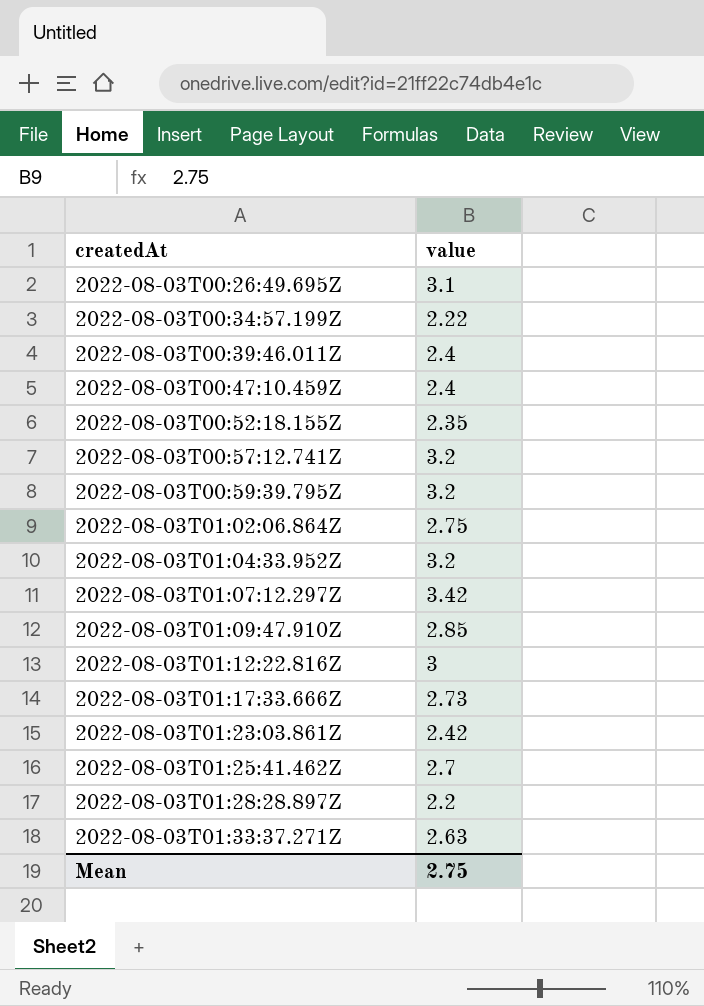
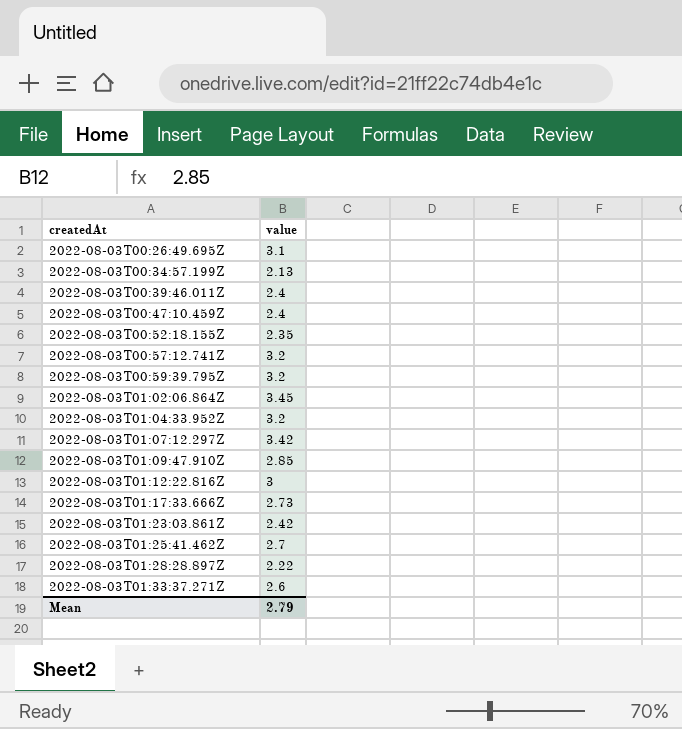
2022-08-03T00:34:57.199Z | value: 2.22 -> 2.13
2022-08-03T01:02:06.864Z | value: 2.75 -> 3.45
2022-08-03T01:28:28.897Z | value: 2.2 -> 2.22
2022-08-03T01:33:37.271Z | value: 2.63 -> 2.6
Mean | value: 2.75 -> 2.79

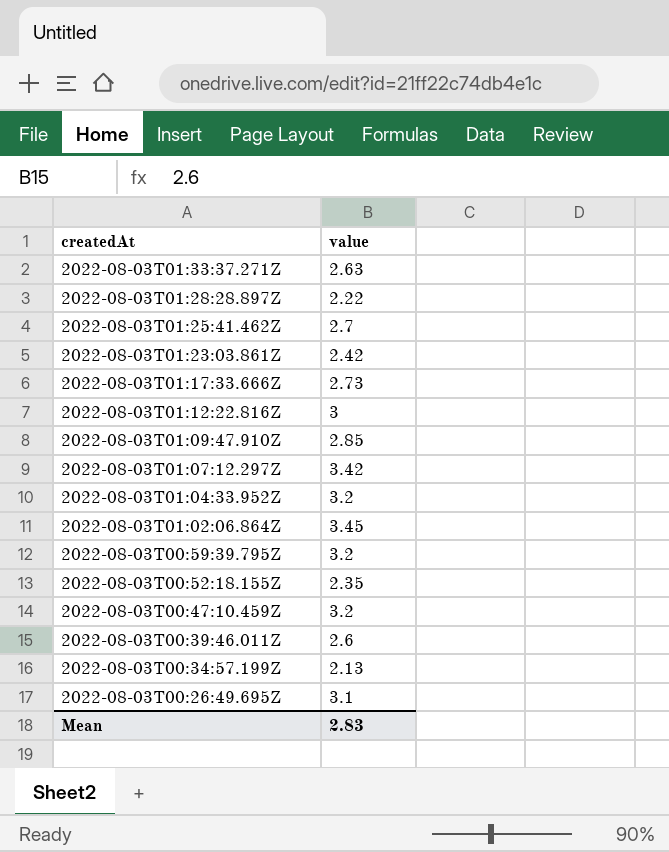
row order: createdAt ascending -> createdAt descending
row 2022-08-03T00:57:12.741Z: 3.2 -> none
2022-08-03T01:33:37.271Z | value: 2.6 -> 2.63
2022-08-03T00:47:10.459Z | value: 2.4 -> 3.2
2022-08-03T00:39:46.011Z | value: 2.4 -> 2.6
Mean | value: 2.79 -> 2.83

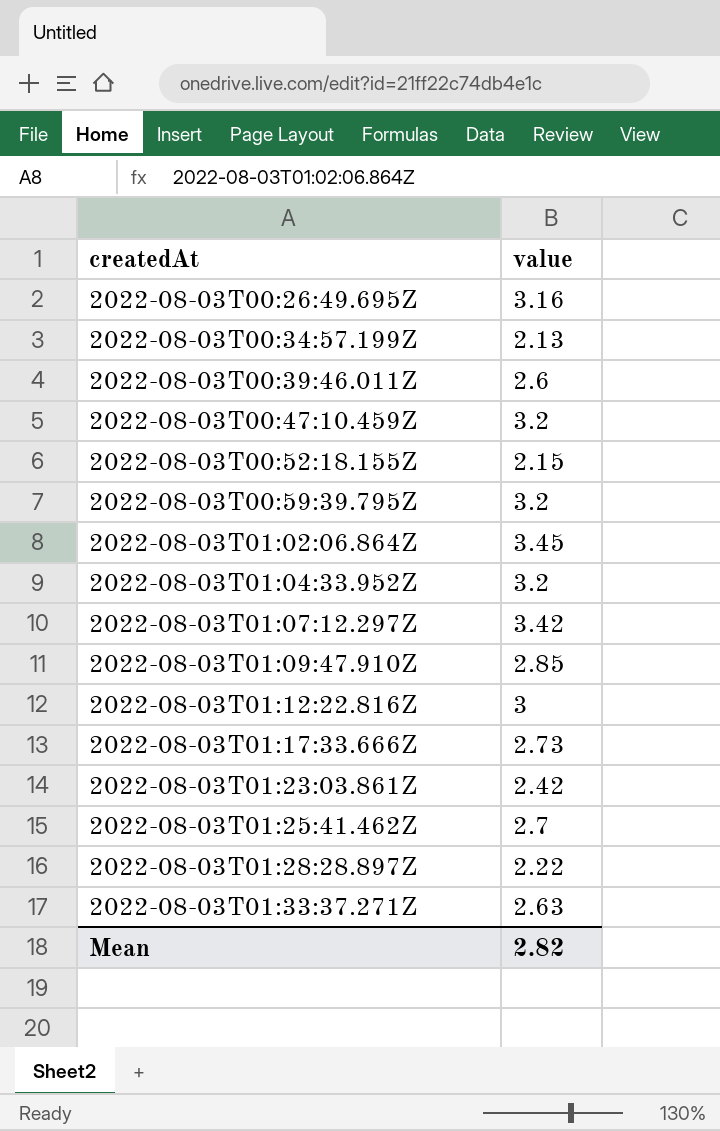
row order: createdAt descending -> createdAt ascending
2022-08-03T00:26:49.695Z | value: 3.1 -> 3.16
2022-08-03T00:52:18.155Z | value: 2.35 -> 2.15
Mean | value: 2.83 -> 2.82

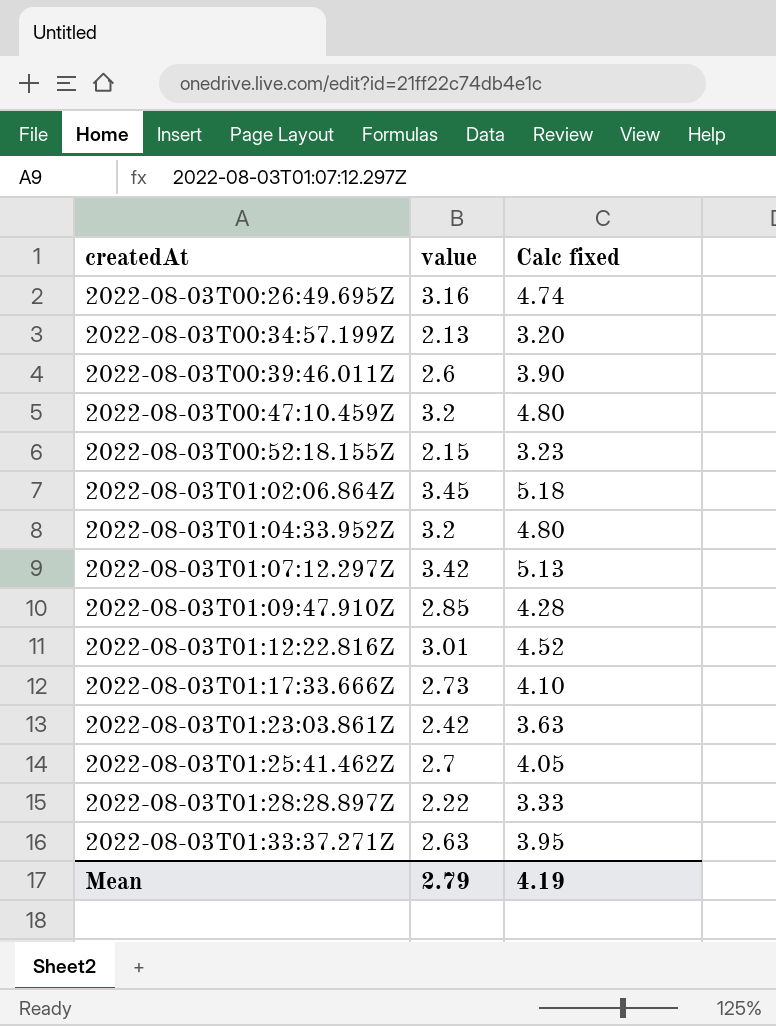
column Calc fixed | formula: none -> [value] * 1.5
row 2022-08-03T00:59:39.795Z: 3.2 -> none
2022-08-03T01:12:22.816Z | value: 3 -> 3.01
Mean | value: 2.82 -> 2.79

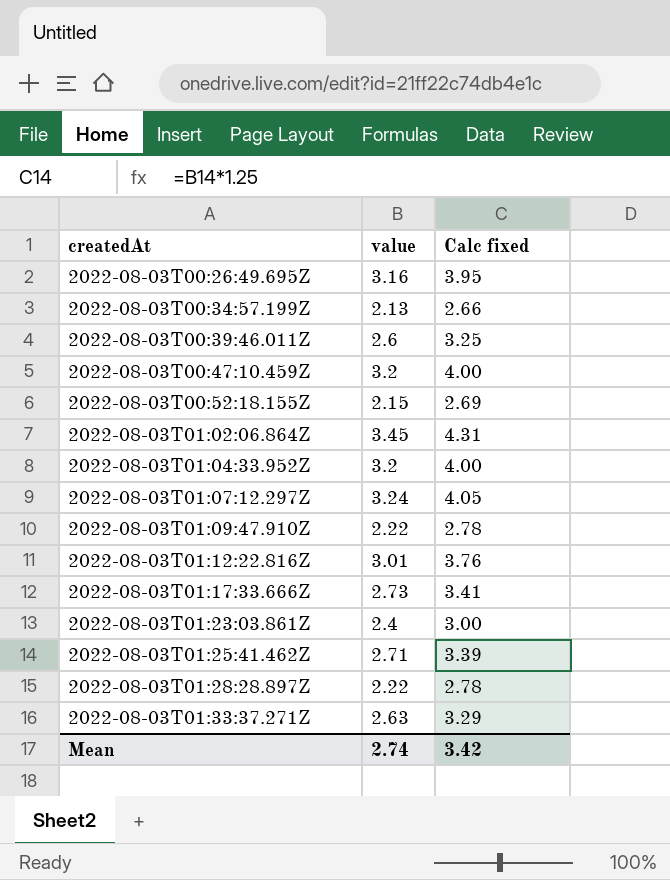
column Calc fixed | formula: [value] * 1.5 -> [value] * 1.25
2022-08-03T01:07:12.297Z | value: 3.42 -> 3.24
2022-08-03T01:09:47.910Z | value: 2.85 -> 2.22
2022-08-03T01:23:03.861Z | value: 2.42 -> 2.4
2022-08-03T01:25:41.462Z | value: 2.7 -> 2.71
Mean | value: 2.79 -> 2.74
Mean | Calc fixed: 4.19 -> 3.42

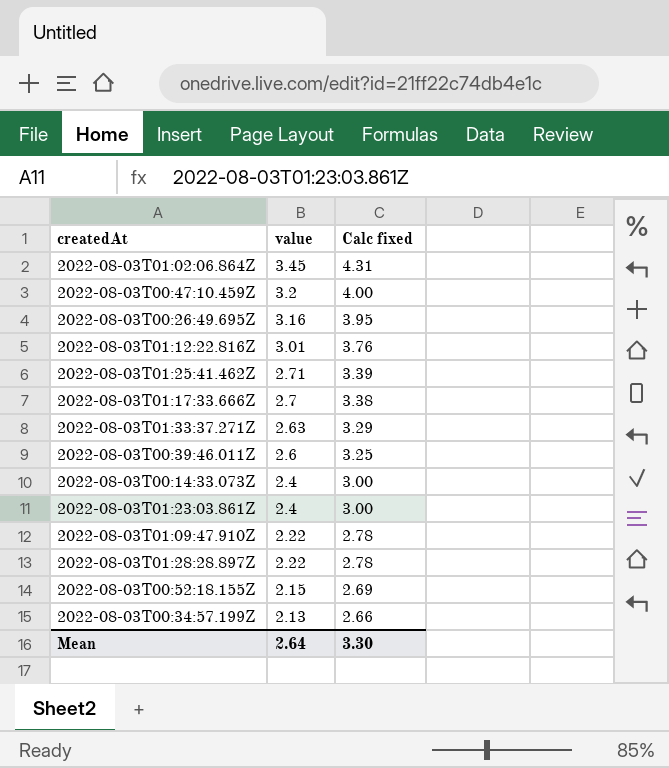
row order: createdAt ascending -> value descending
row 2022-08-03T01:04:33.952Z: 3.2 | 4.00 -> none
row 2022-08-03T01:07:12.297Z: 3.24 | 4.05 -> none
2022-08-03T01:17:33.666Z | value: 2.73 -> 2.7
2022-08-03T01:17:33.666Z | Calc fixed: 3.41 -> 3.38
row 2022-08-03T00:14:33.073Z: none -> 2.4 | 3.00
Mean | value: 2.74 -> 2.64
Mean | Calc fixed: 3.42 -> 3.30

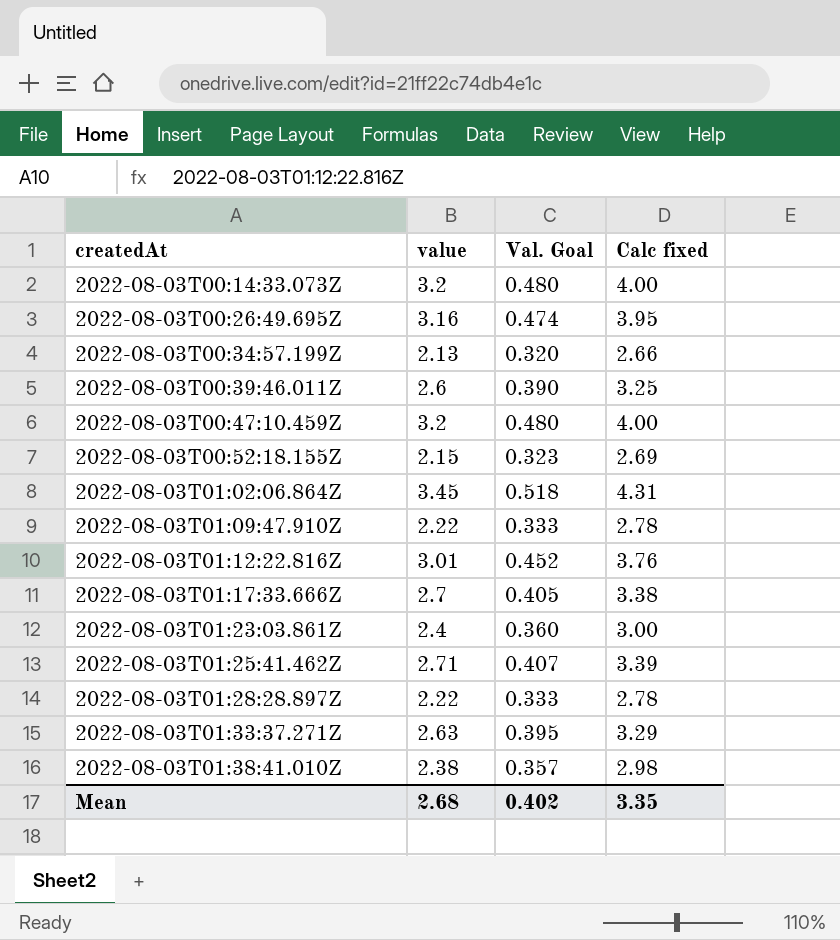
row order: value descending -> createdAt ascending
column Val. Goal | formula: none -> [value] * 0.15
2022-08-03T00:14:33.073Z | value: 2.4 -> 3.2
2022-08-03T00:14:33.073Z | Calc fixed: 3.00 -> 4.00
row 2022-08-03T01:38:41.010Z: none -> 2.38 | 0.357 | 2.98
Mean | value: 2.64 -> 2.68
Mean | Calc fixed: 3.30 -> 3.35

